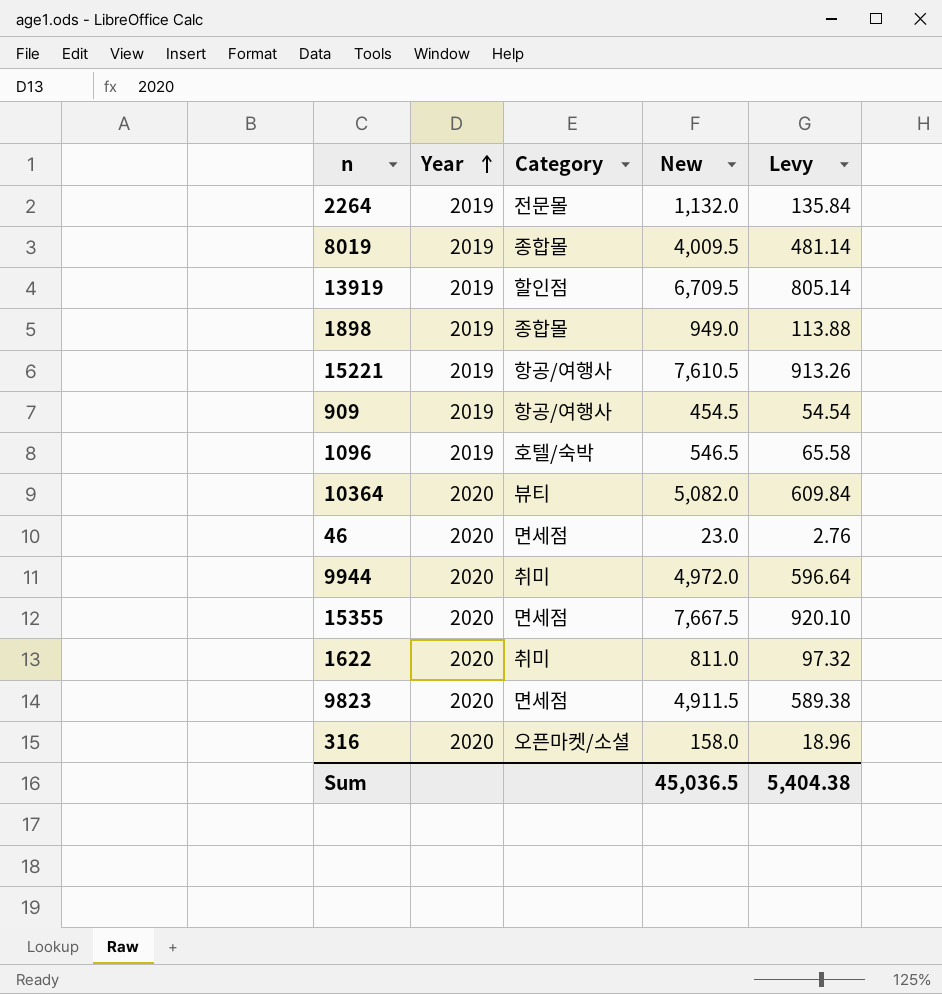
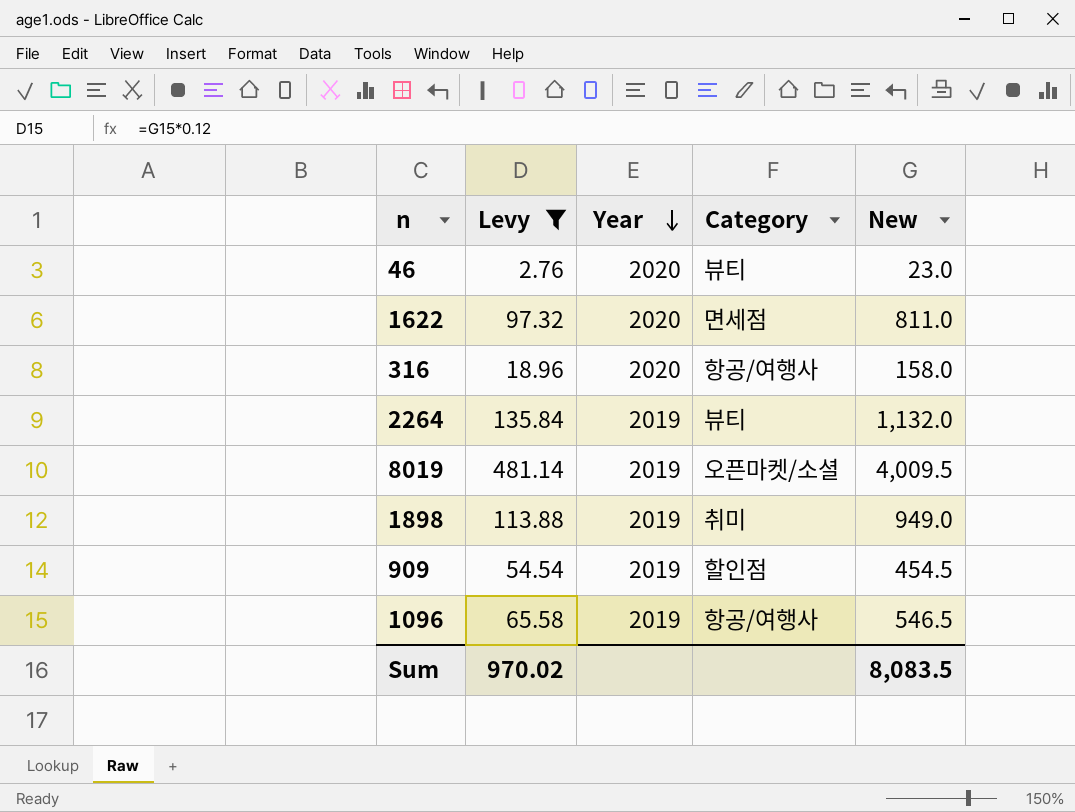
filter: none -> Levy <= 481.14
row order: Year ascending -> Year descending
column Levy | position: 5 -> 2
46 | Category: 면세점 -> 뷰티
1622 | Category: 취미 -> 면세점
316 | Category: 오픈마켓/소셜 -> 항공/여행사
2264 | Category: 전문몰 -> 뷰티
8019 | Category: 종합몰 -> 오픈마켓/소셜
1898 | Category: 종합몰 -> 취미
909 | Category: 항공/여행사 -> 할인점
1096 | Category: 호텔/숙박 -> 항공/여행사
Sum | Levy: 5,404.38 -> 970.02
Sum | New: 45,036.5 -> 8,083.5

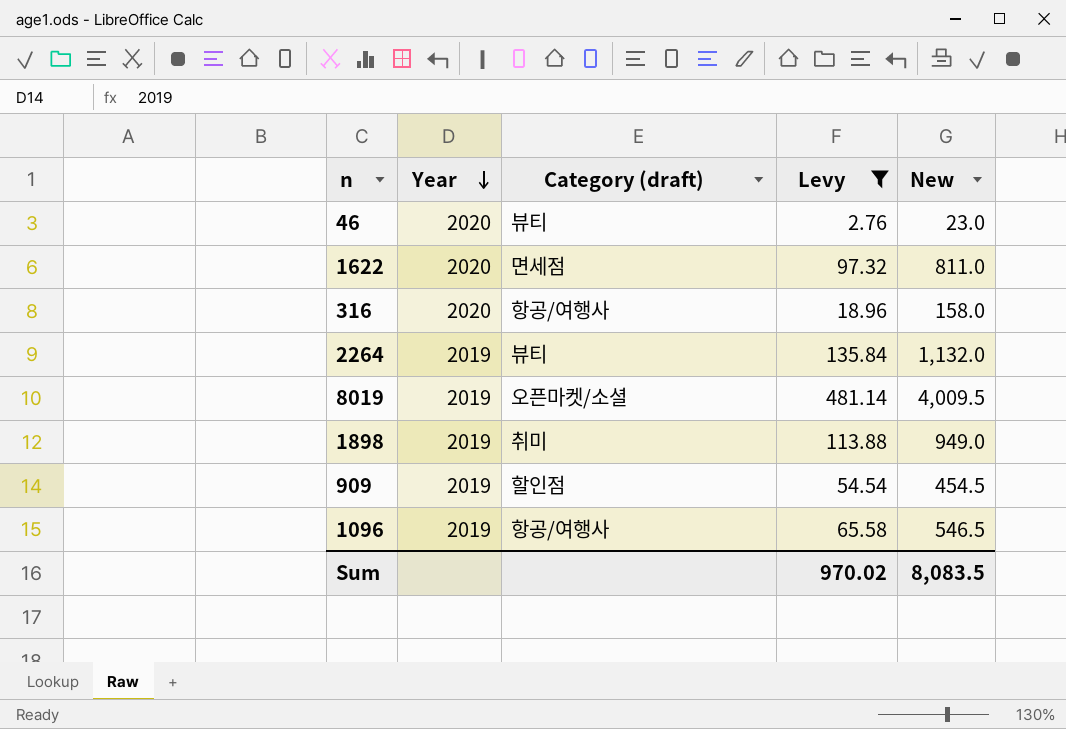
column name: Category -> Category (draft)
column Levy | position: 2 -> 4

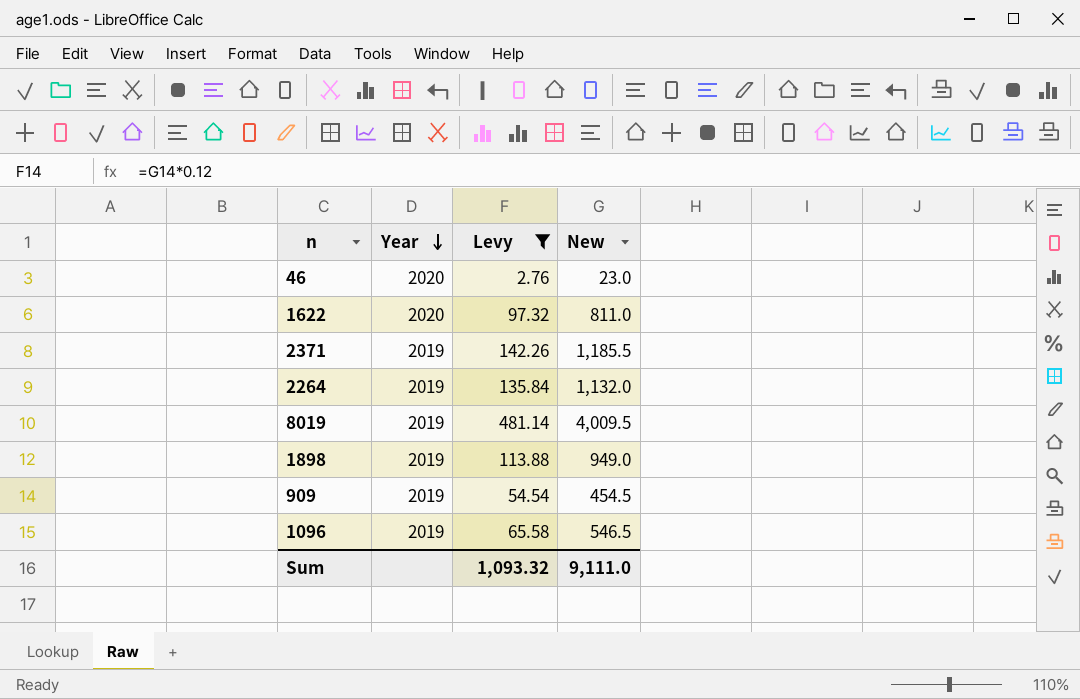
column Category (draft) | position: 3 -> none
row 316: 2020 | 항공/여행사 | 18.96 | 158.0 -> none
row 2371: none -> 2019 | 142.26 | 1,185.5
Sum | Levy: 970.02 -> 1,093.32
Sum | New: 8,083.5 -> 9,111.0

